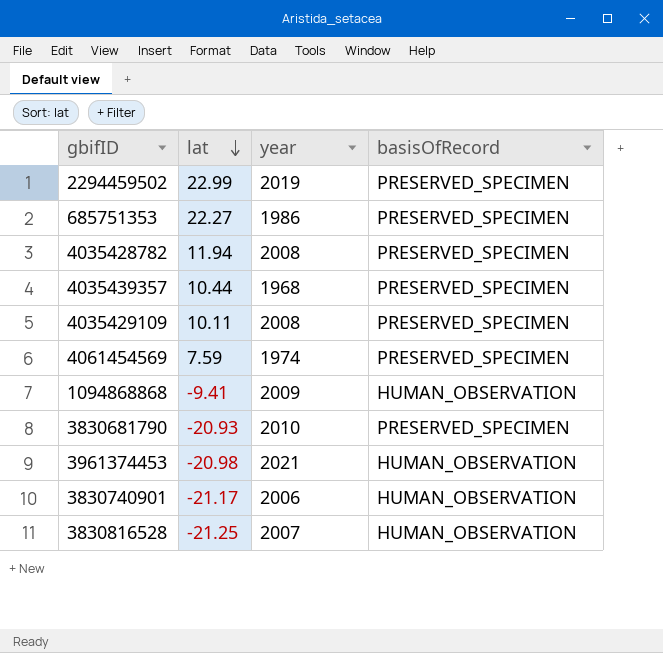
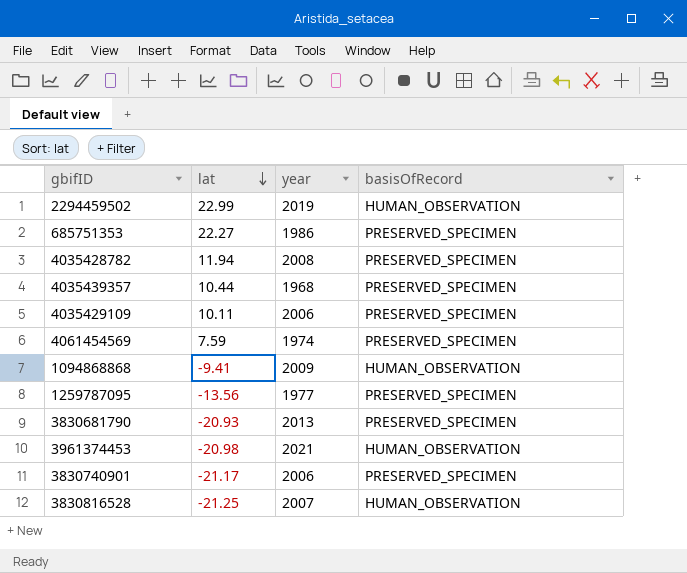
2294459502 | basisOfRecord: PRESERVED_SPECIMEN -> HUMAN_OBSERVATION
4035429109 | year: 2008 -> 2006
row 1259787095: none -> -13.56 | 1977 | PRESERVED_SPECIMEN
3830681790 | year: 2010 -> 2013
3830740901 | basisOfRecord: HUMAN_OBSERVATION -> PRESERVED_SPECIMEN

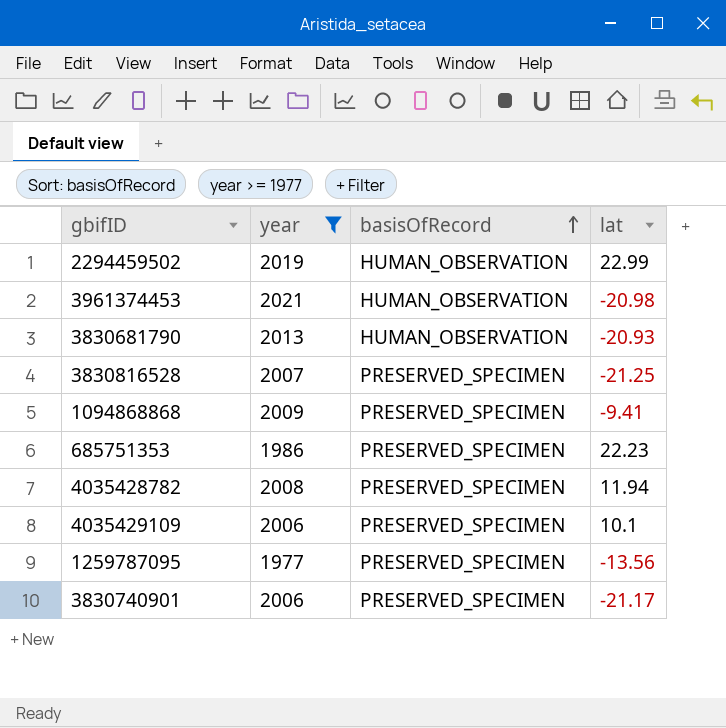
filter: none -> year >= 1977
row order: lat descending -> basisOfRecord ascending
column lat | position: 2 -> 4
3830681790 | basisOfRecord: PRESERVED_SPECIMEN -> HUMAN_OBSERVATION
3830816528 | basisOfRecord: HUMAN_OBSERVATION -> PRESERVED_SPECIMEN
1094868868 | basisOfRecord: HUMAN_OBSERVATION -> PRESERVED_SPECIMEN
685751353 | lat: 22.27 -> 22.23
4035429109 | lat: 10.11 -> 10.1

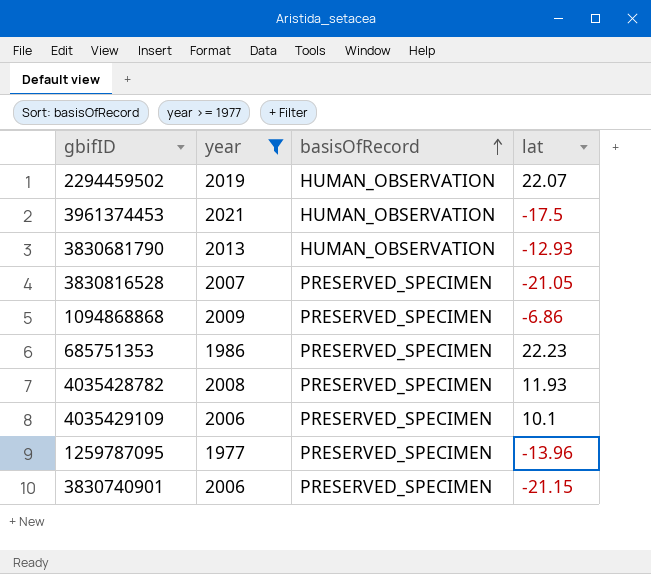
2294459502 | lat: 22.99 -> 22.07
3961374453 | lat: -20.98 -> -17.5
3830681790 | lat: -20.93 -> -12.93
3830816528 | lat: -21.25 -> -21.05
1094868868 | lat: -9.41 -> -6.86
4035428782 | lat: 11.94 -> 11.93
1259787095 | lat: -13.56 -> -13.96
3830740901 | lat: -21.17 -> -21.15

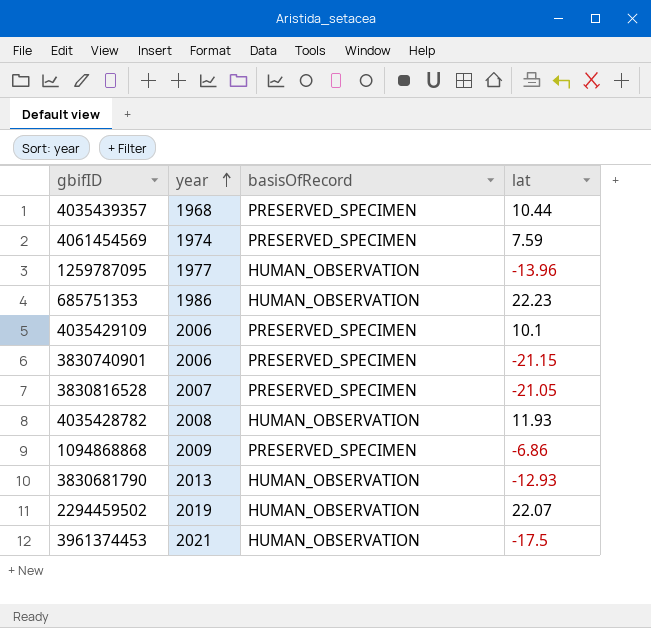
filter: year >= 1977 -> none
row order: basisOfRecord ascending -> year ascending
1259787095 | basisOfRecord: PRESERVED_SPECIMEN -> HUMAN_OBSERVATION
685751353 | basisOfRecord: PRESERVED_SPECIMEN -> HUMAN_OBSERVATION
4035428782 | basisOfRecord: PRESERVED_SPECIMEN -> HUMAN_OBSERVATION

